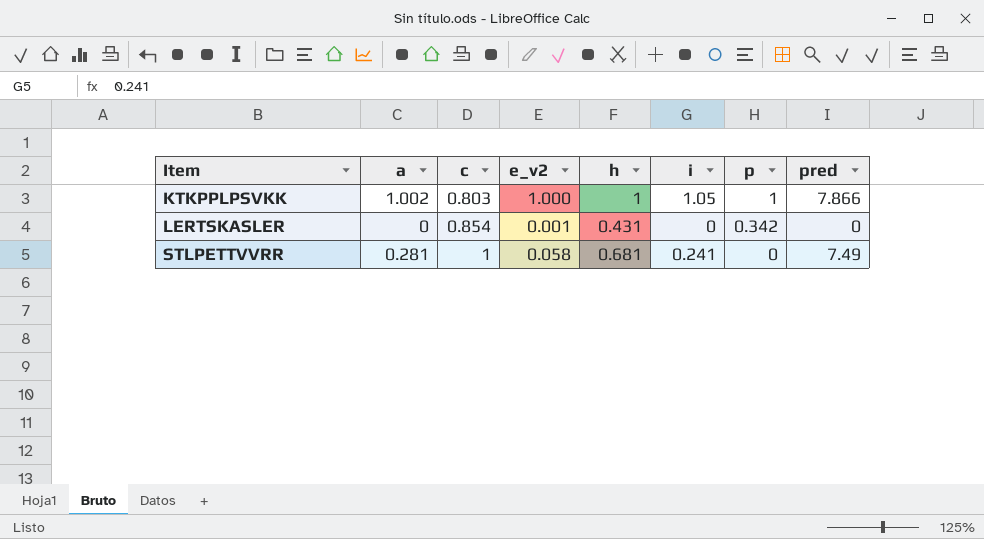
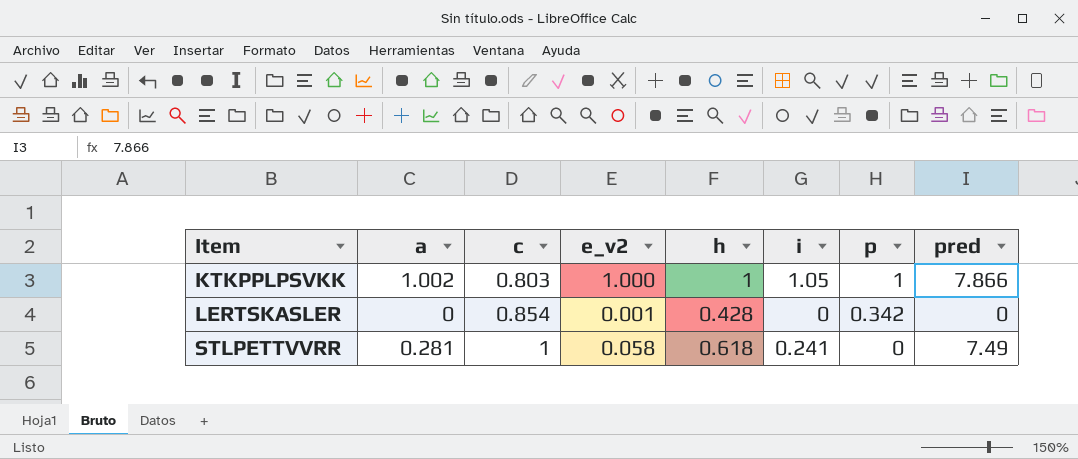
LERTSKASLER | h: 0.431 -> 0.428
STLPETTVVRR | h: 0.681 -> 0.618

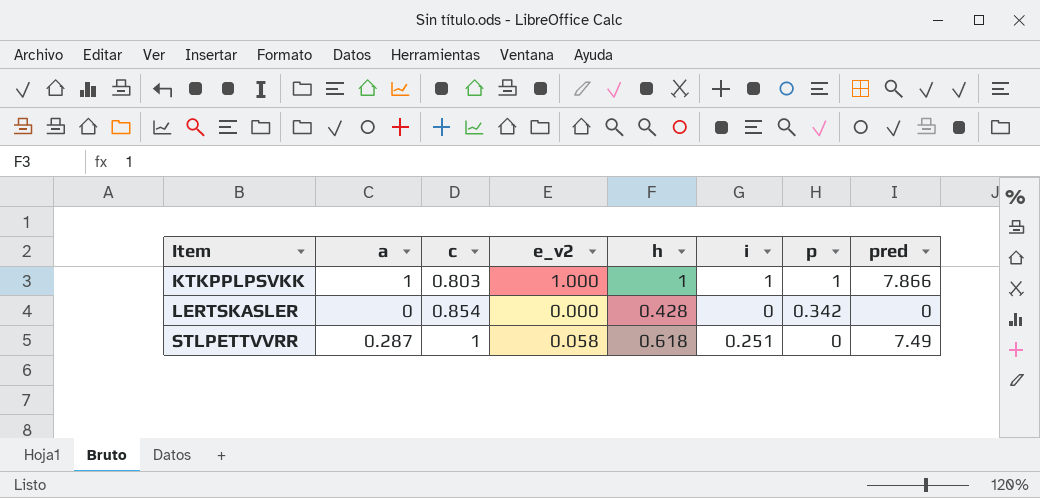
KTKPPLPSVKK | a: 1.002 -> 1
KTKPPLPSVKK | i: 1.05 -> 1
LERTSKASLER | e_v2: 0.001 -> 0.000
STLPETTVVRR | a: 0.281 -> 0.287
STLPETTVVRR | i: 0.241 -> 0.251

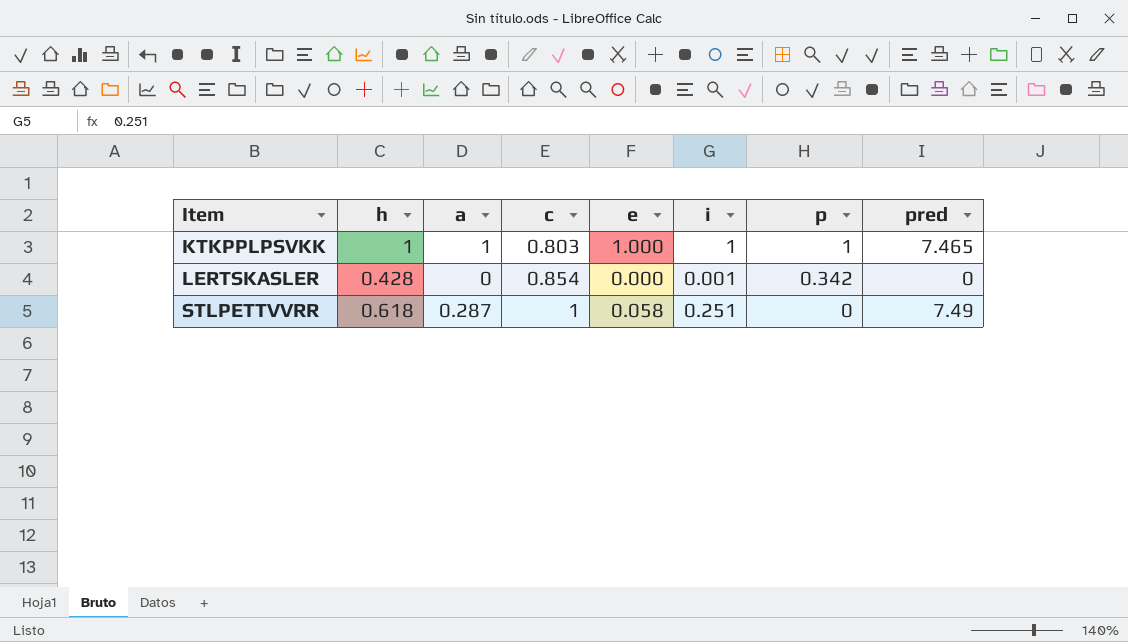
column h | position: 5 -> 2
column name: e_v2 -> e
KTKPPLPSVKK | pred: 7.866 -> 7.465
LERTSKASLER | i: 0 -> 0.001

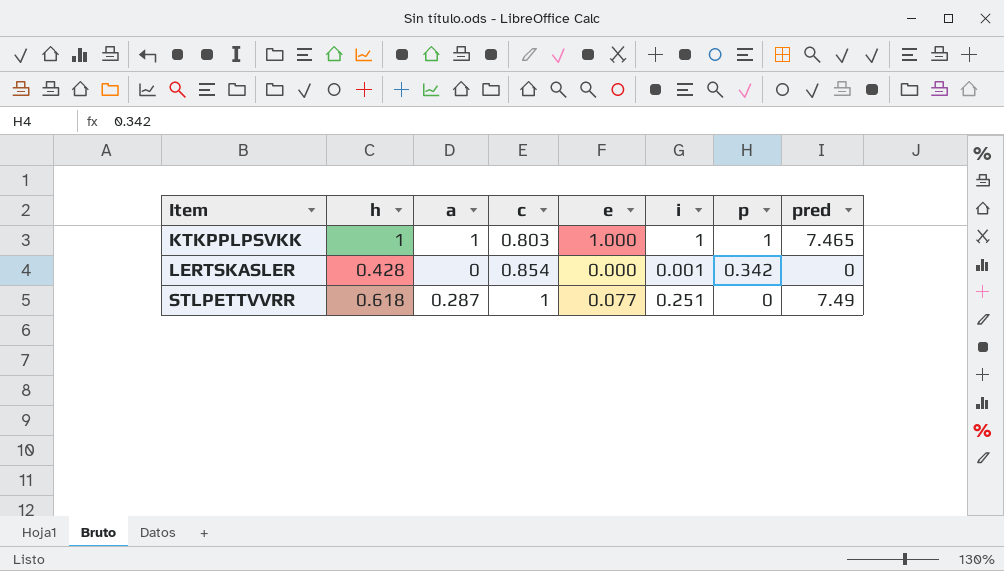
STLPETTVVRR | e: 0.058 -> 0.077

